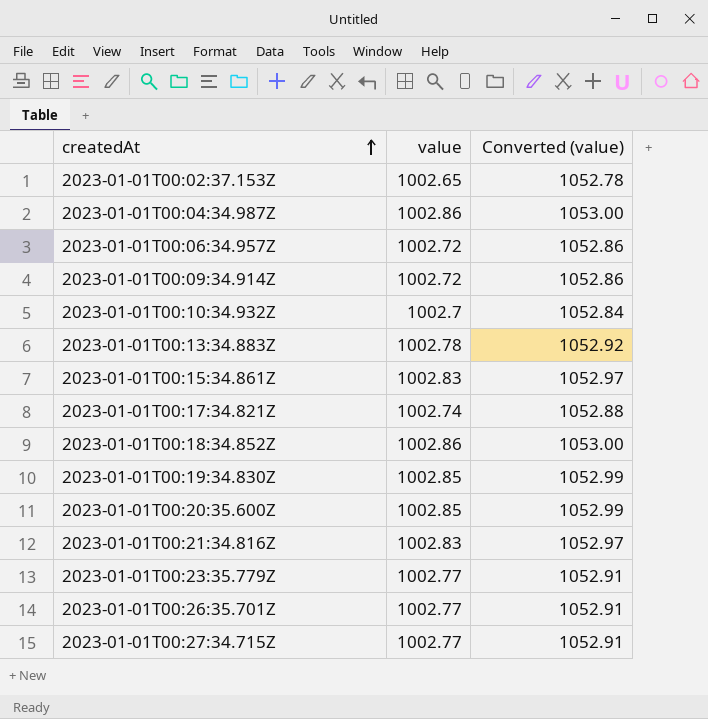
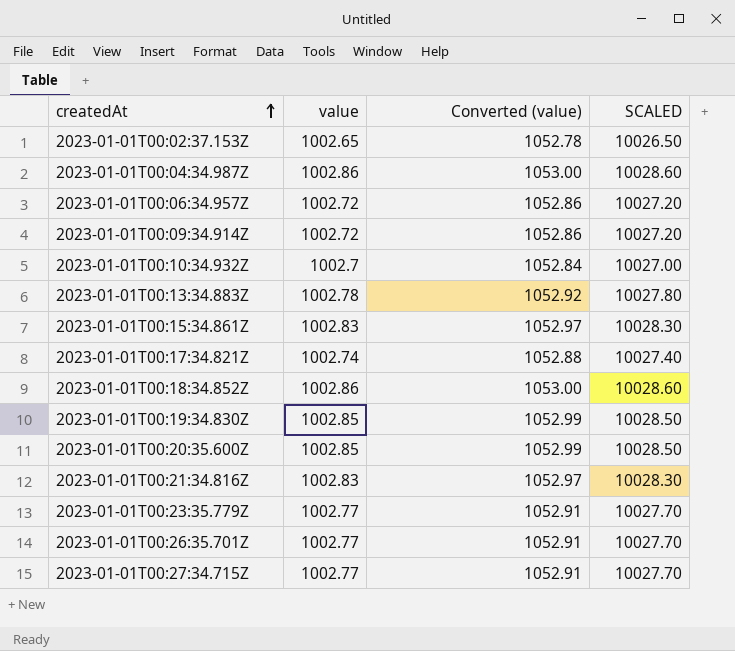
column SCALED | formula: none -> [value] * 10

